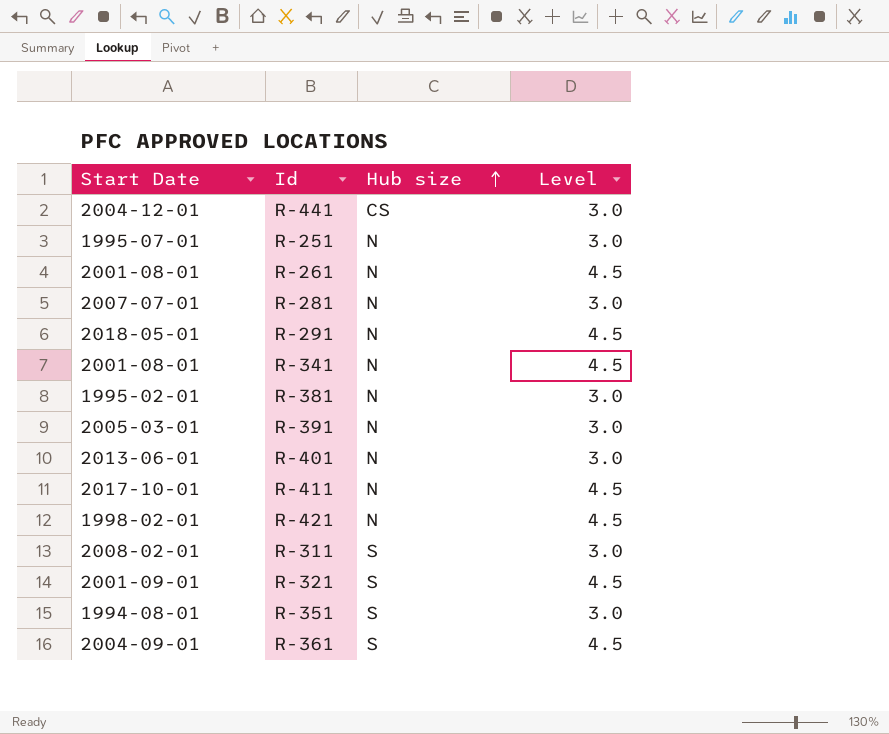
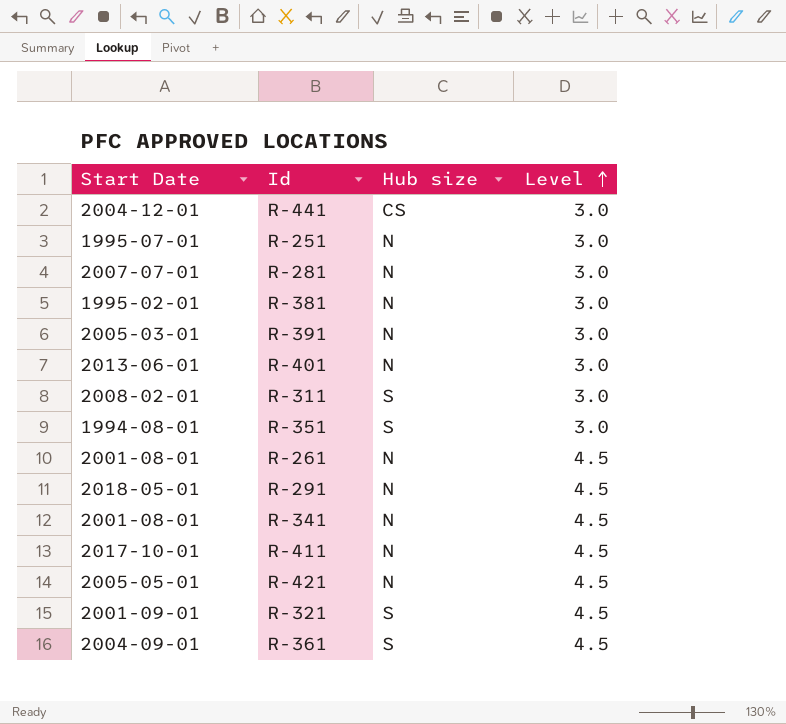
row order: Hub size ascending -> Level ascending
R-421 | Start Date: 1998-02-01 -> 2005-05-01

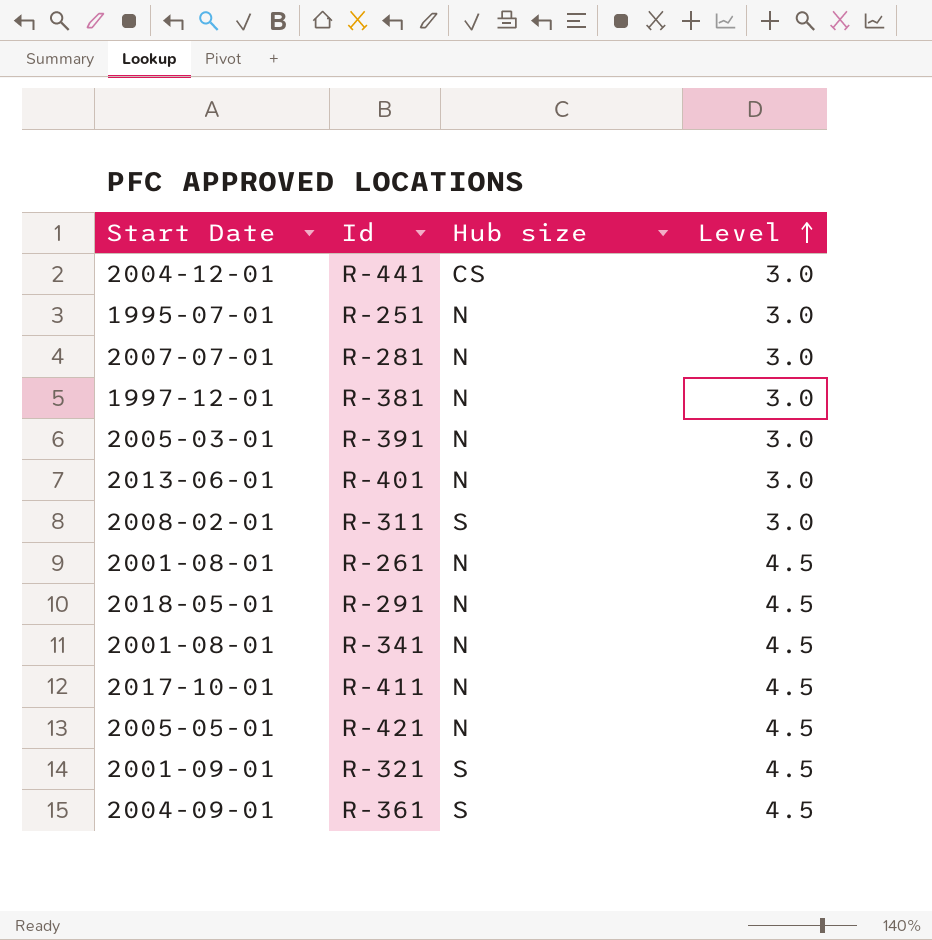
row R-351: 1994-08-01 | S | 3.0 -> none
R-381 | Start Date: 1995-02-01 -> 1997-12-01

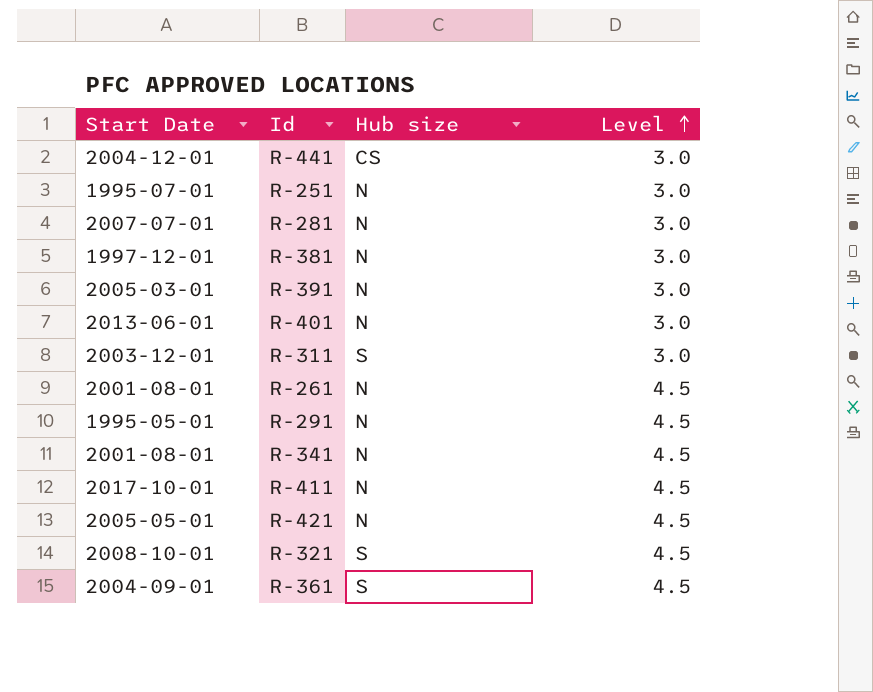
R-311 | Start Date: 2008-02-01 -> 2003-12-01
R-291 | Start Date: 2018-05-01 -> 1995-05-01
R-321 | Start Date: 2001-09-01 -> 2008-10-01

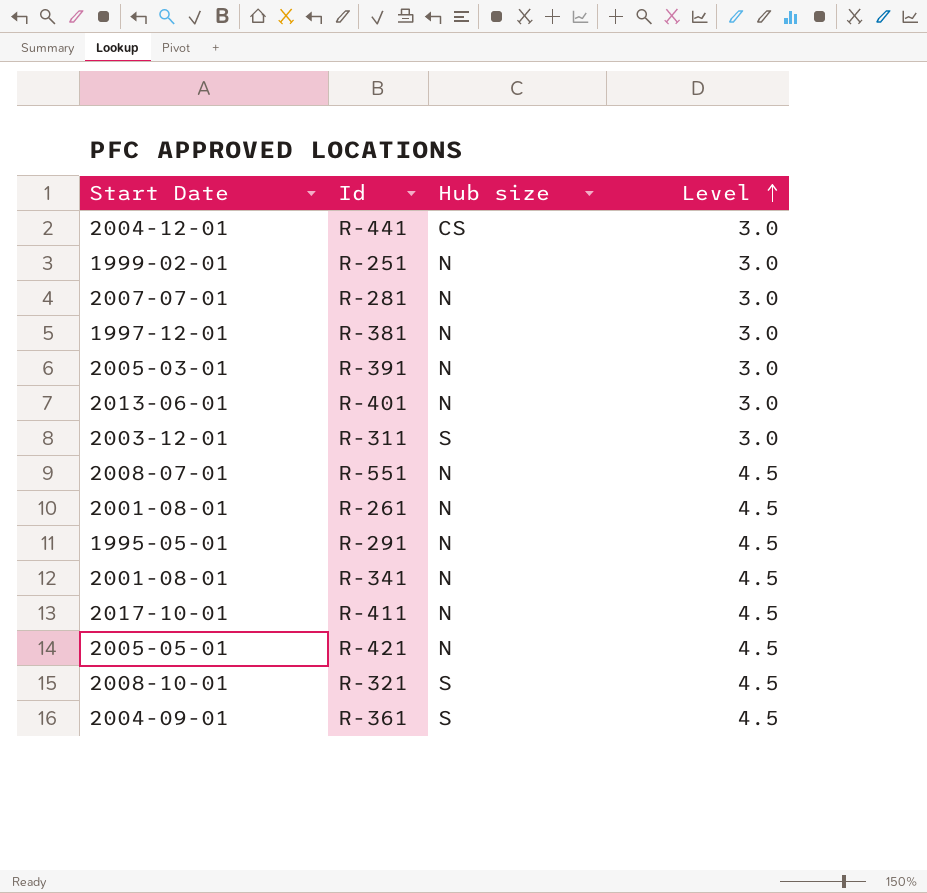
R-251 | Start Date: 1995-07-01 -> 1999-02-01
row R-551: none -> 2008-07-01 | N | 4.5

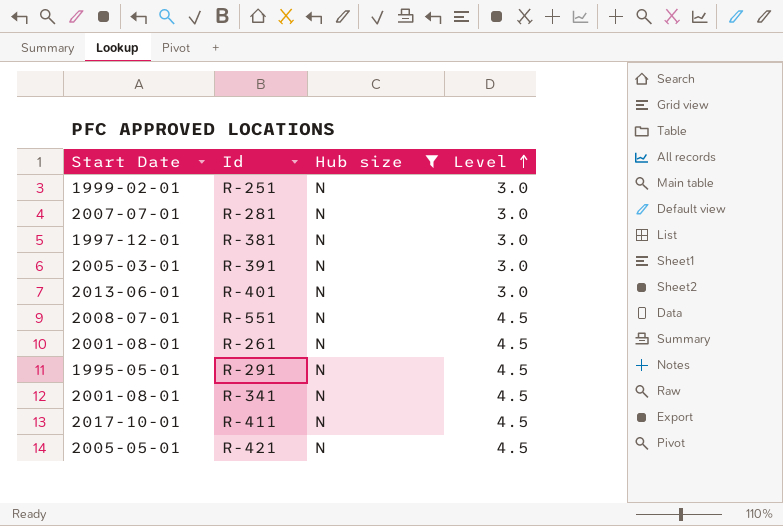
filter: none -> Hub size = N

